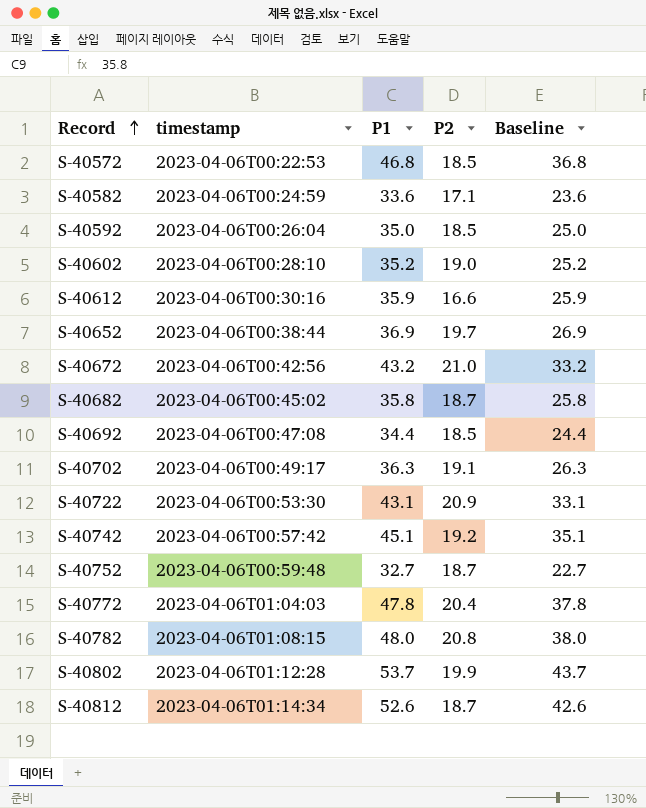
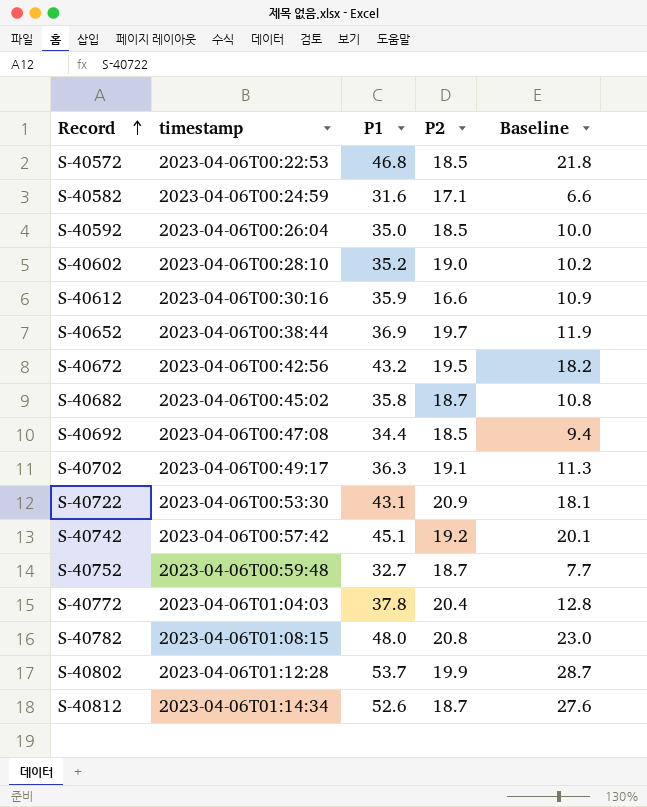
column Baseline | formula: [P1] - 10 -> [P1] - 25
S-40582 | P1: 33.6 -> 31.6
S-40672 | P2: 21.0 -> 19.5
S-40772 | P1: 47.8 -> 37.8

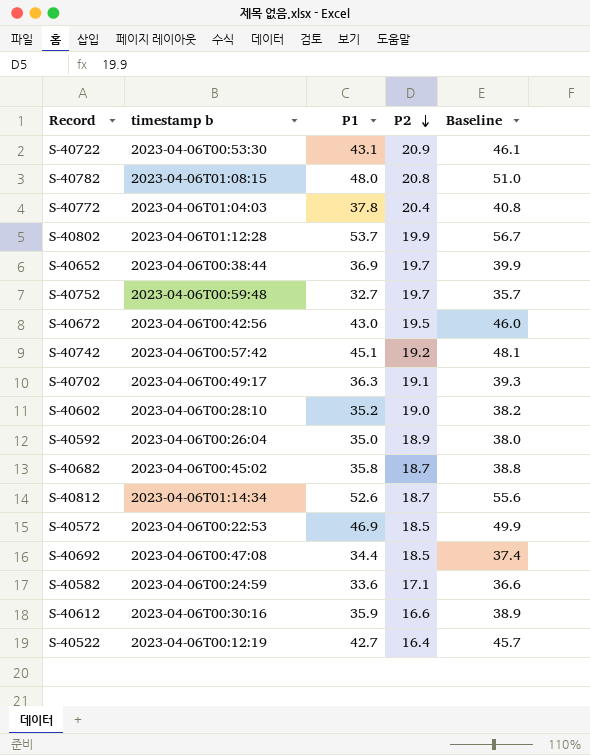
row order: Record ascending -> P2 descending
column name: timestamp -> timestamp b
column Baseline | formula: [P1] - 25 -> [P1] + 3
S-40752 | P2: 18.7 -> 19.7
S-40672 | P1: 43.2 -> 43.0
S-40592 | P2: 18.5 -> 18.9
S-40572 | P1: 46.8 -> 46.9
S-40582 | P1: 31.6 -> 33.6
row S-40522: none -> 2023-04-06T00:12:19 | 42.7 | 16.4 | 45.7

